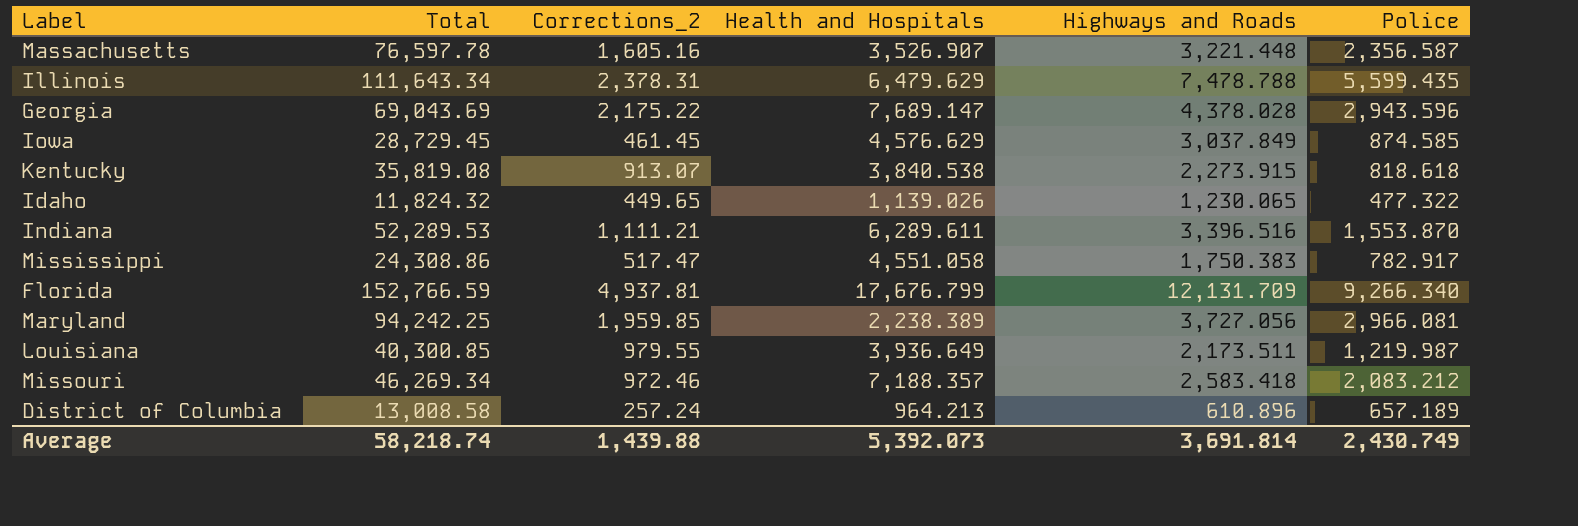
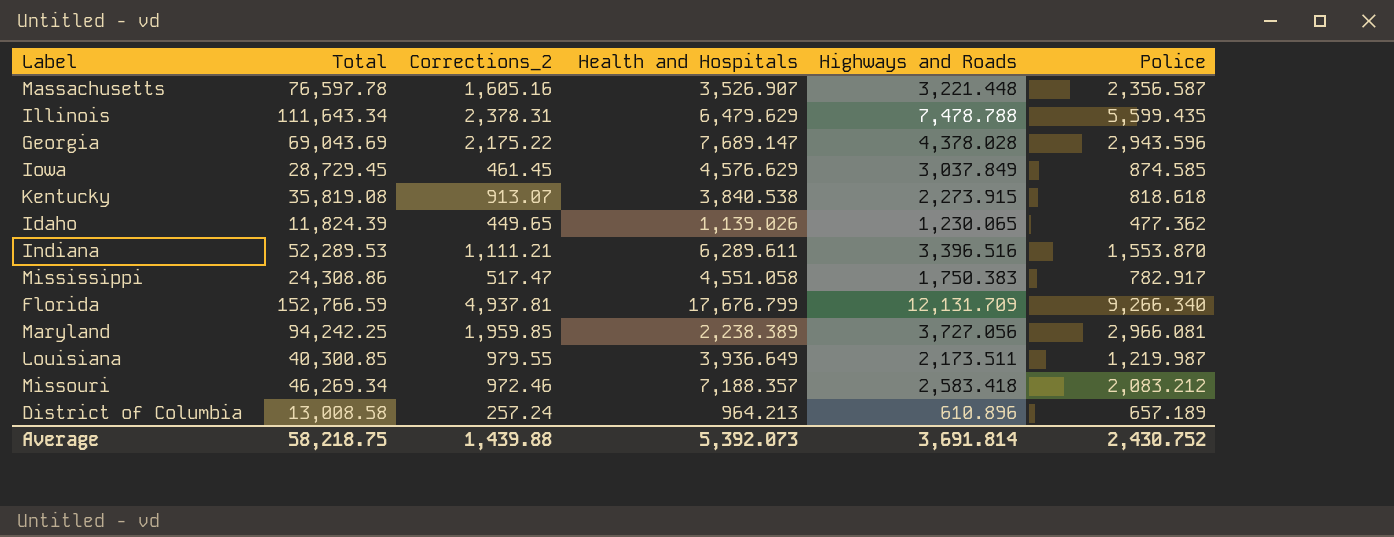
Idaho | Total: 11,824.32 -> 11,824.39
Idaho | Police: 477.322 -> 477.362
Average | Total: 58,218.74 -> 58,218.75
Average | Police: 2,430.749 -> 2,430.752

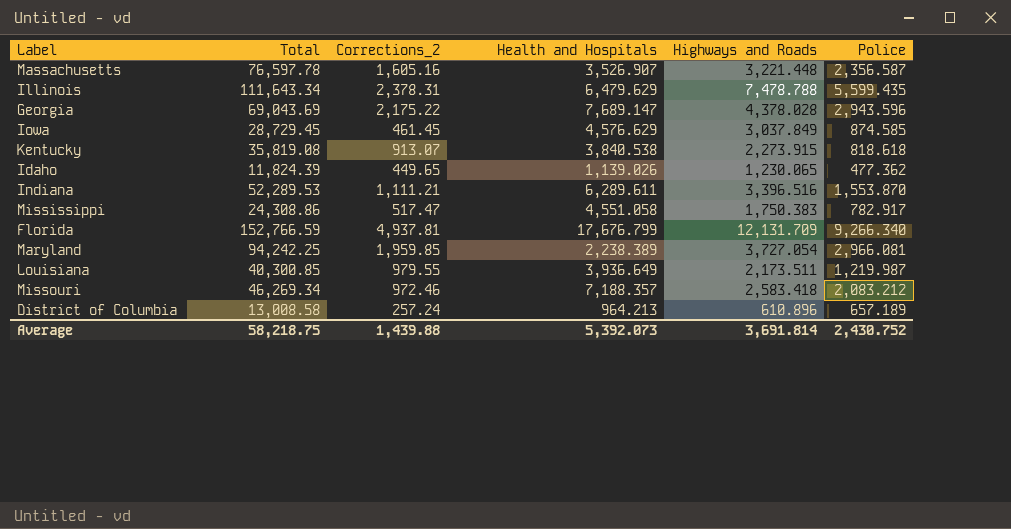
Maryland | Highways and Roads: 3,727.056 -> 3,727.054

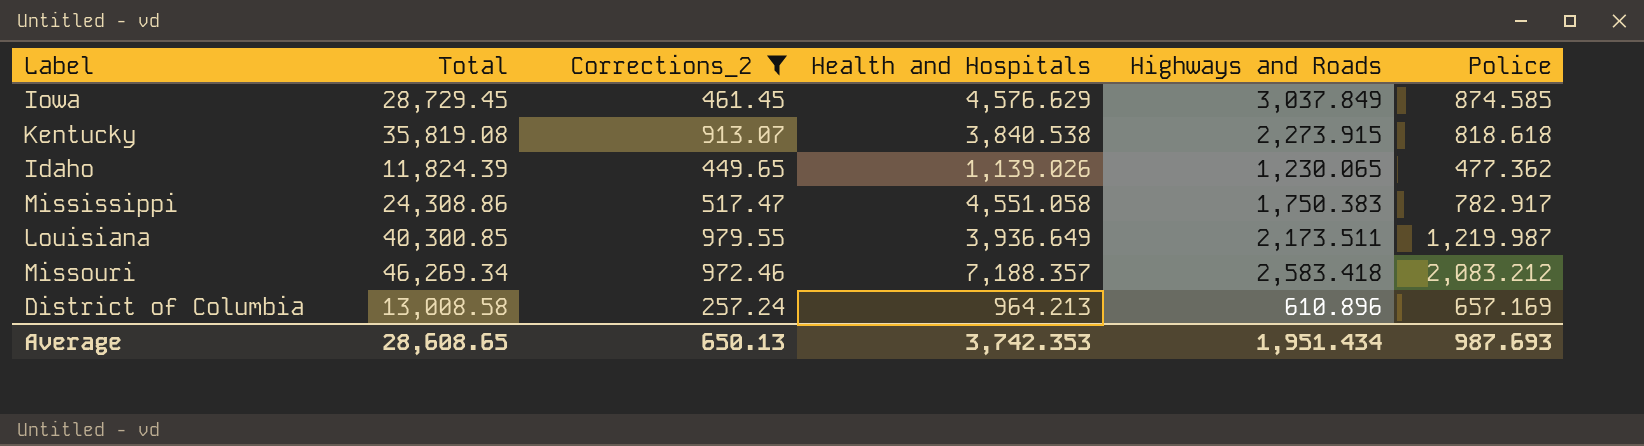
filter: none -> Corrections_2 <= 979.55
District of Columbia | Police: 657.189 -> 657.169
Average | Total: 58,218.75 -> 28,608.65
Average | Corrections_2: 1,439.88 -> 650.13
Average | Health and Hospitals: 5,392.073 -> 3,742.353
Average | Highways and Roads: 3,691.814 -> 1,951.434
Average | Police: 2,430.752 -> 987.693

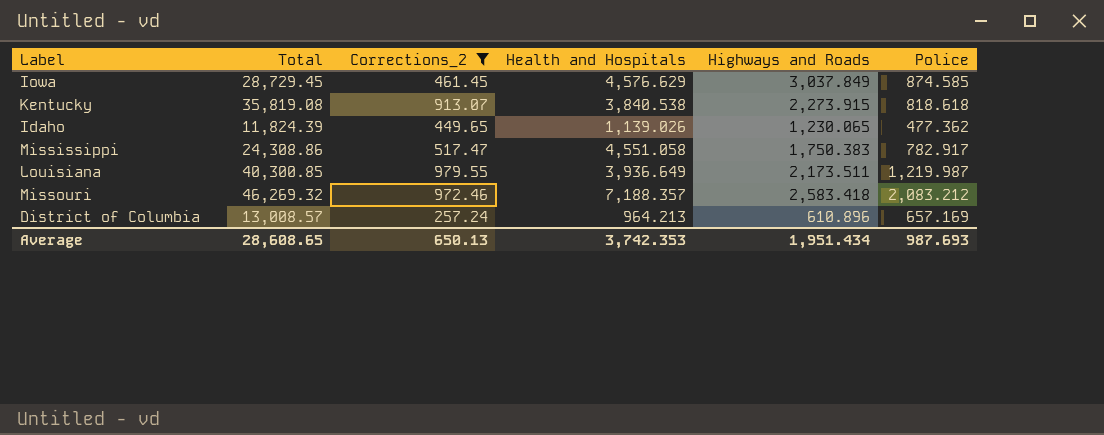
Missouri | Total: 46,269.34 -> 46,269.32
District of Columbia | Total: 13,008.58 -> 13,008.57

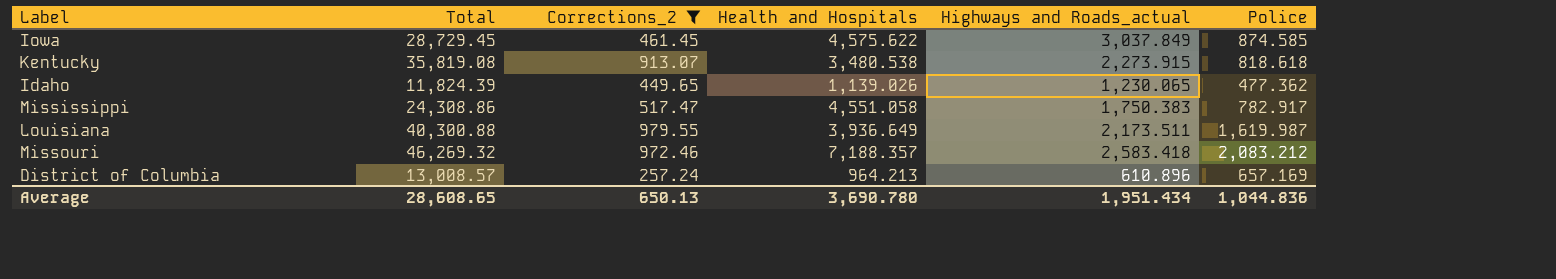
column name: Highways and Roads -> Highways and Roads_actual
Iowa | Health and Hospitals: 4,576.629 -> 4,575.622
Kentucky | Health and Hospitals: 3,840.538 -> 3,480.538
Louisiana | Total: 40,300.85 -> 40,300.88
Louisiana | Police: 1,219.987 -> 1,619.987
Average | Health and Hospitals: 3,742.353 -> 3,690.780
Average | Police: 987.693 -> 1,044.836

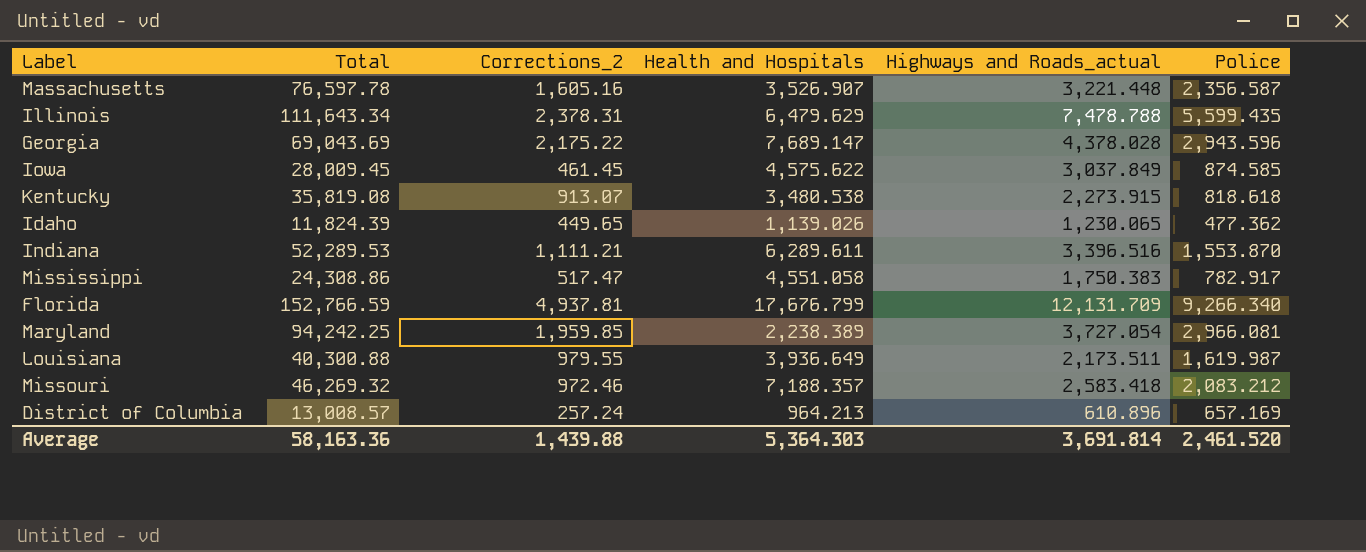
filter: Corrections_2 <= 979.55 -> none
Iowa | Total: 28,729.45 -> 28,009.45
Average | Total: 28,608.65 -> 58,163.36
Average | Corrections_2: 650.13 -> 1,439.88
Average | Health and Hospitals: 3,690.780 -> 5,364.303
Average | Highways and Roads_actual: 1,951.434 -> 3,691.814
Average | Police: 1,044.836 -> 2,461.520

